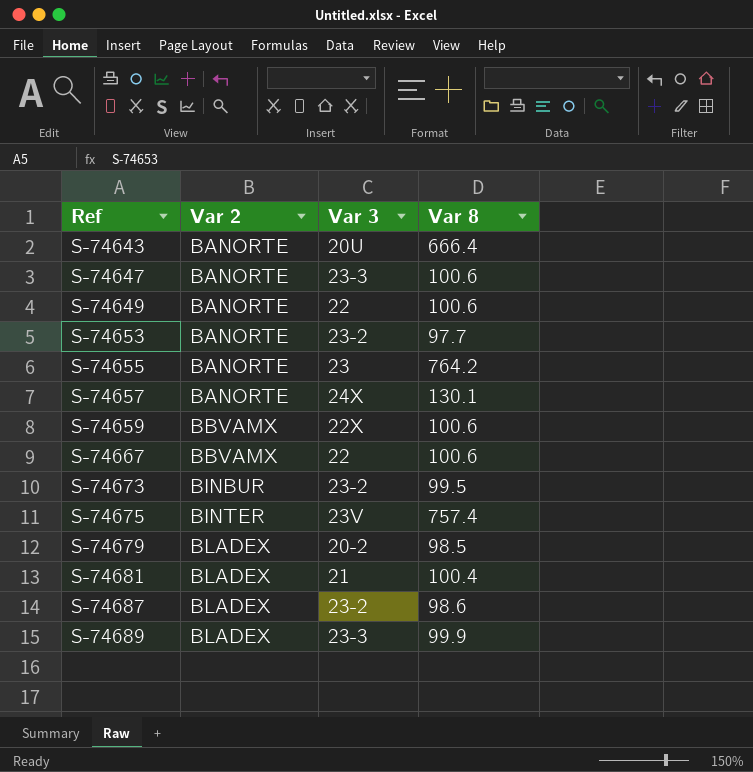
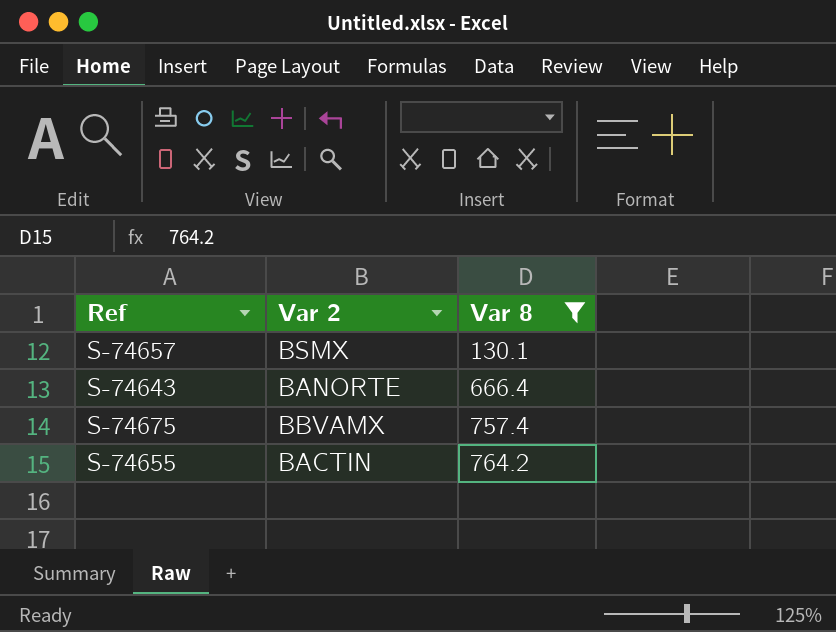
filter: none -> Var 8 >= 130.1
row order: Ref ascending -> Var 8 ascending
column Var 3 | position: 3 -> none
S-74657 | Var 2: BANORTE -> BSMX
S-74675 | Var 2: BINTER -> BBVAMX
S-74655 | Var 2: BANORTE -> BACTIN

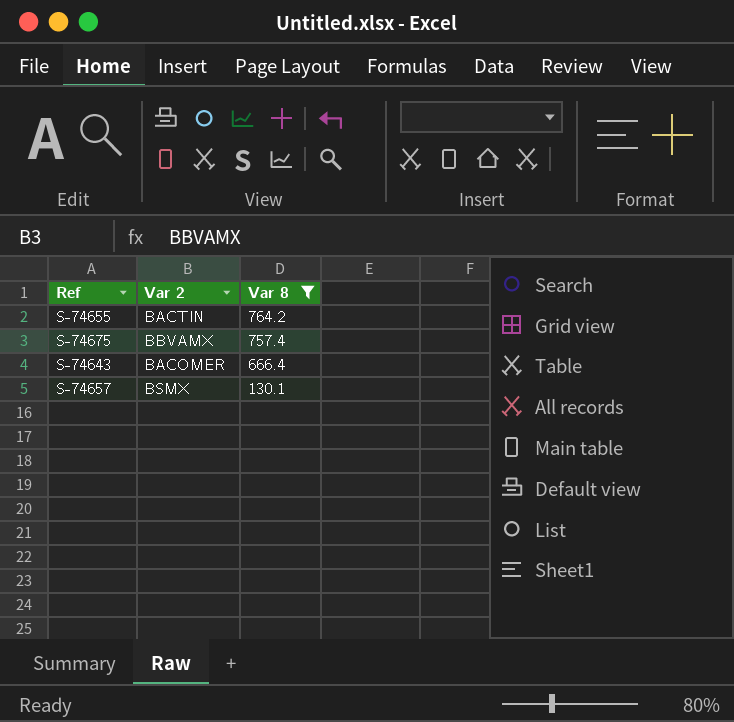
row order: Var 8 ascending -> Var 8 descending
S-74643 | Var 2: BANORTE -> BACOMER

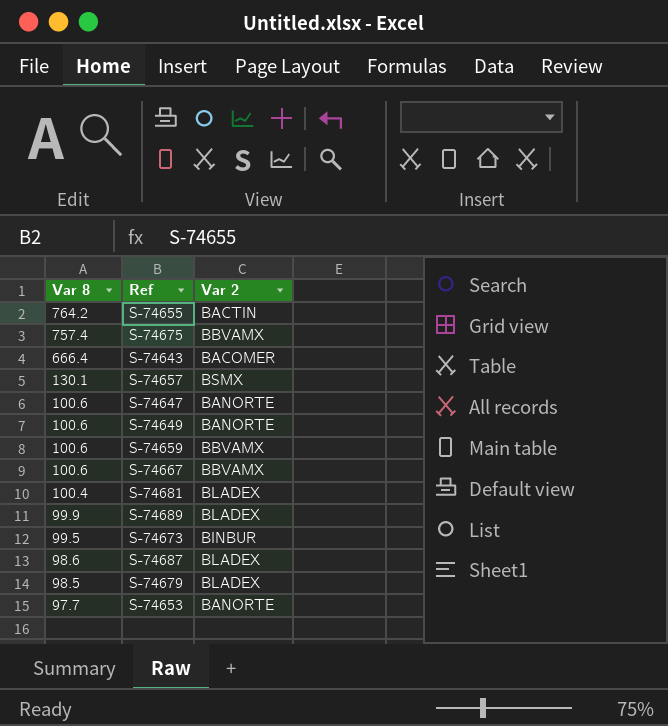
filter: Var 8 >= 130.1 -> none
column Var 8 | position: 3 -> 1

